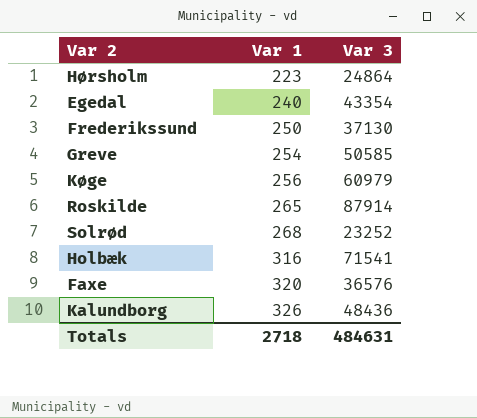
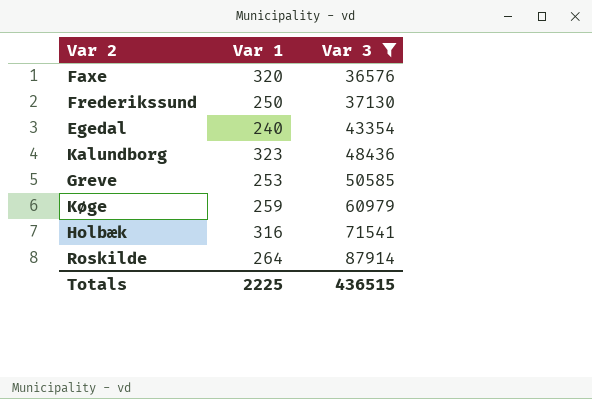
filter: none -> Var 3 >= 36576
row order: Var 1 ascending -> Var 3 ascending
Kalundborg | Var 1: 326 -> 323
Greve | Var 1: 254 -> 253
Køge | Var 1: 256 -> 259
Roskilde | Var 1: 265 -> 264
Totals | Var 1: 2718 -> 2225
Totals | Var 3: 484631 -> 436515

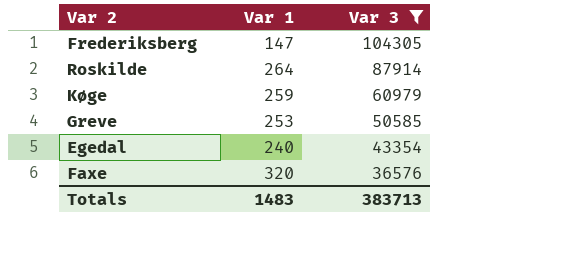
row order: Var 3 ascending -> Var 3 descending
row Frederikssund: 250 | 37130 -> none
row Kalundborg: 323 | 48436 -> none
row Holbæk: 316 | 71541 -> none
row Frederiksberg: none -> 147 | 104305
Totals | Var 1: 2225 -> 1483
Totals | Var 3: 436515 -> 383713

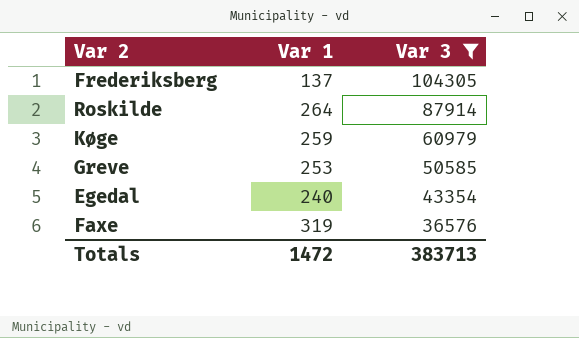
Frederiksberg | Var 1: 147 -> 137
Faxe | Var 1: 320 -> 319
Totals | Var 1: 1483 -> 1472

